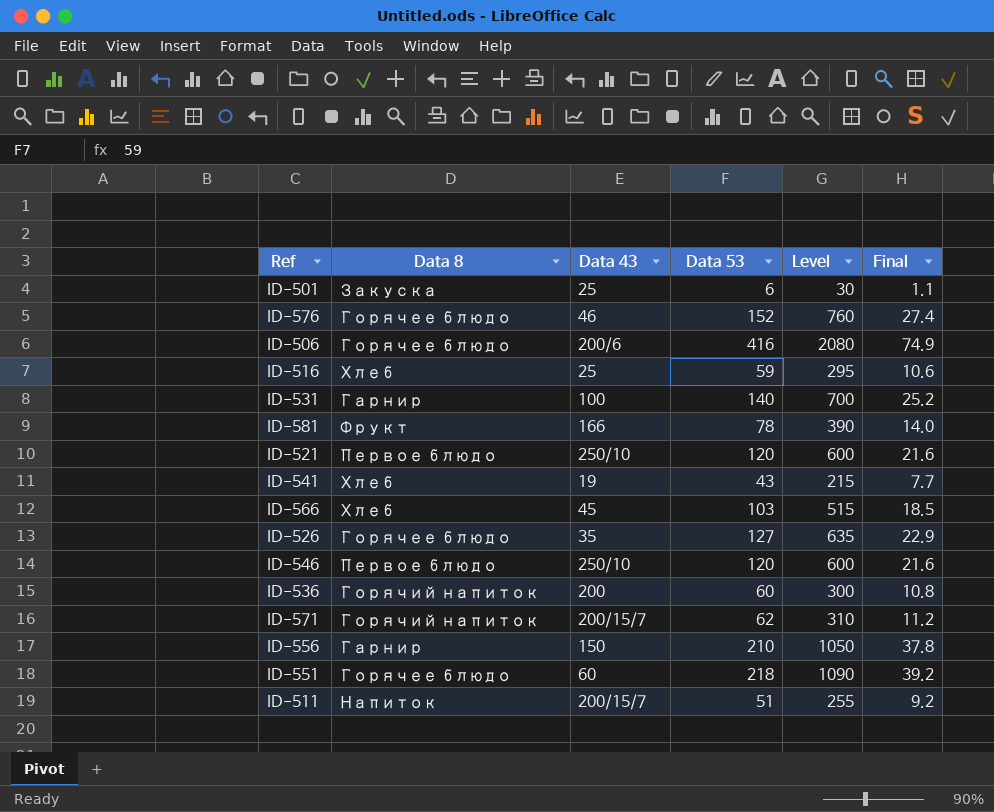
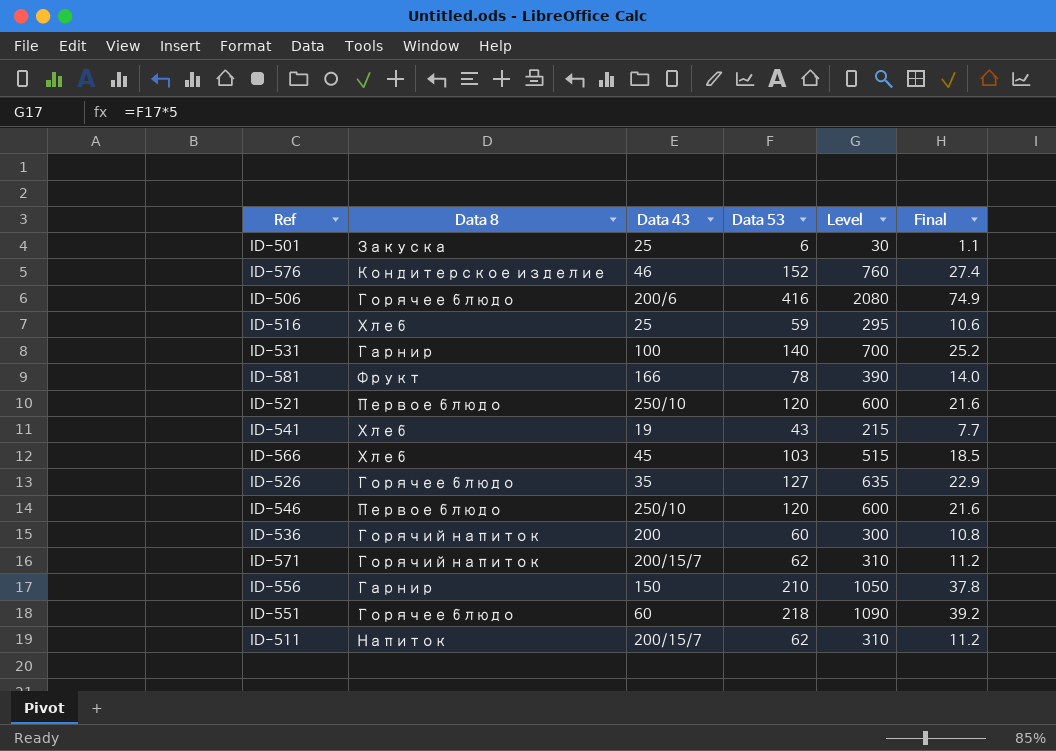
ID-576 | Data 8: Горячее блюдо -> Кондитерское изделие
ID-511 | Data 53: 51 -> 62
ID-511 | Level: 255 -> 310
ID-511 | Final: 9.2 -> 11.2

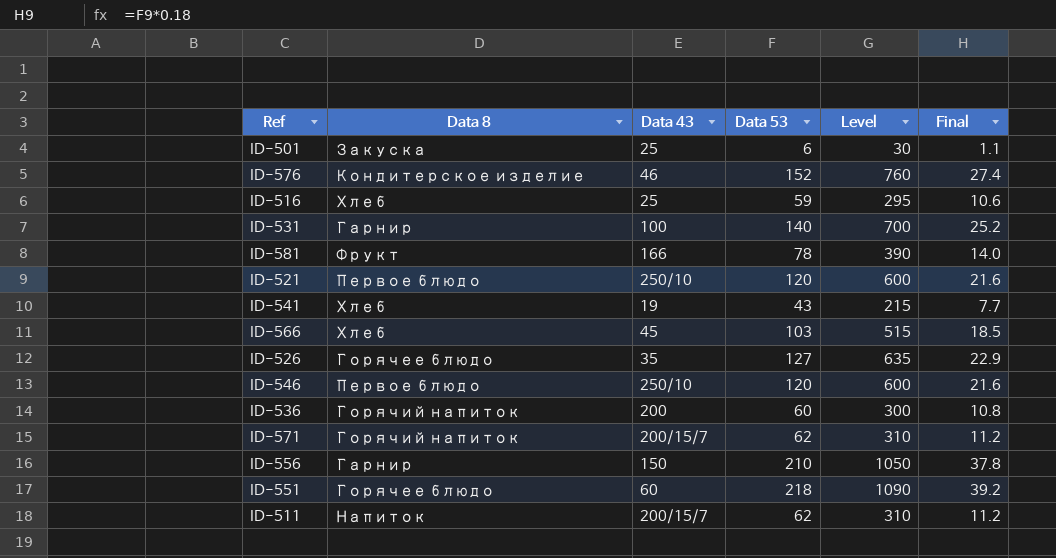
row ID-506: Горячее блюдо | 200/6 | 416 | 2080 | 74.9 -> none

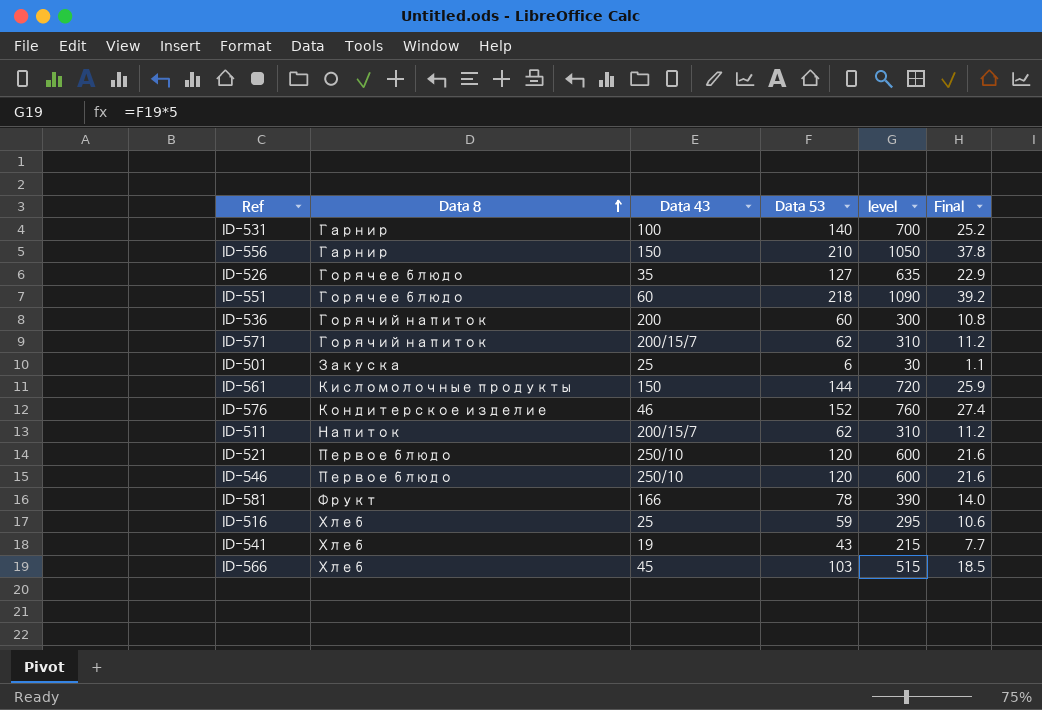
row order: none -> Data 8 ascending
column name: Level -> level
row ID-561: none -> Кисломолочные продукты | 150 | 144 | 720 | 25.9

